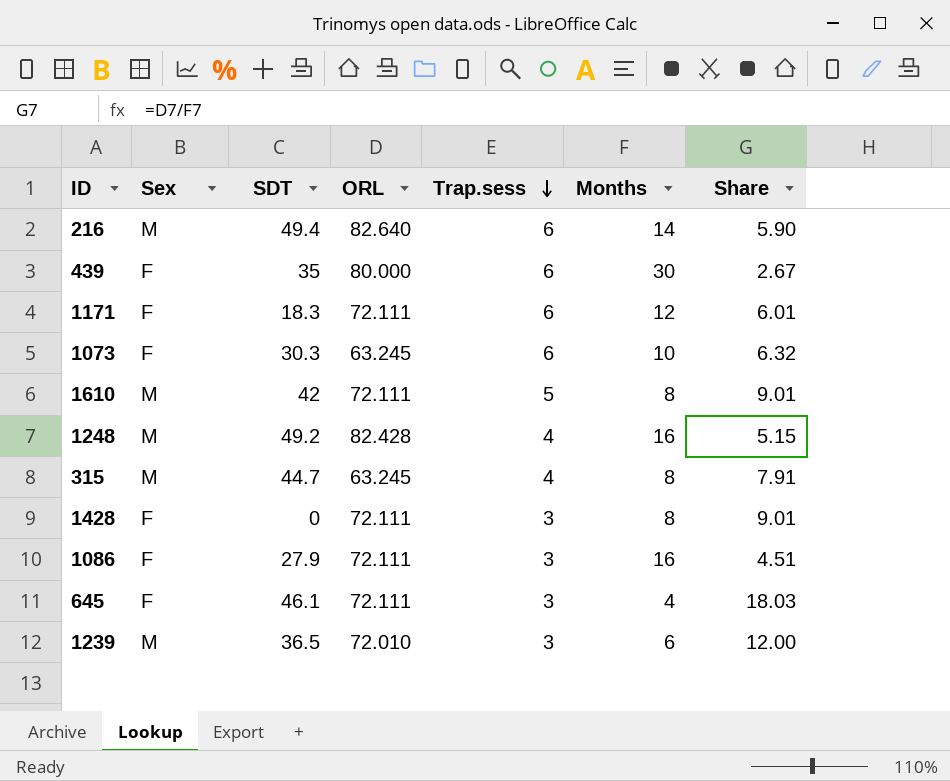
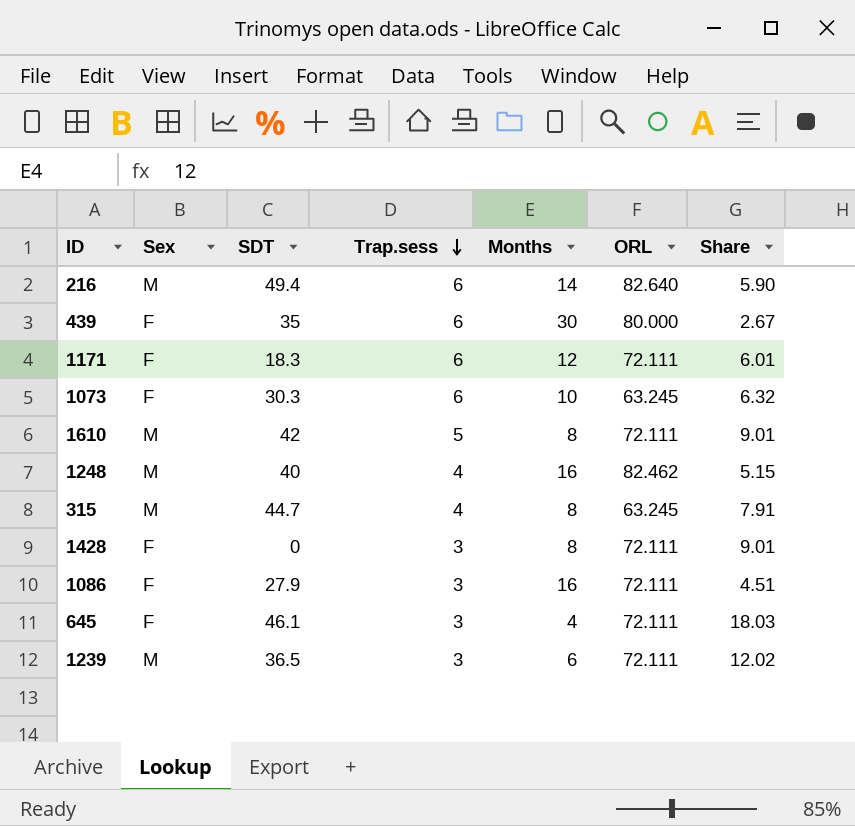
column ORL | position: 4 -> 6
1248 | SDT: 49.2 -> 40
1248 | ORL: 82.428 -> 82.462
1239 | ORL: 72.010 -> 72.111
1239 | Share: 12.00 -> 12.02

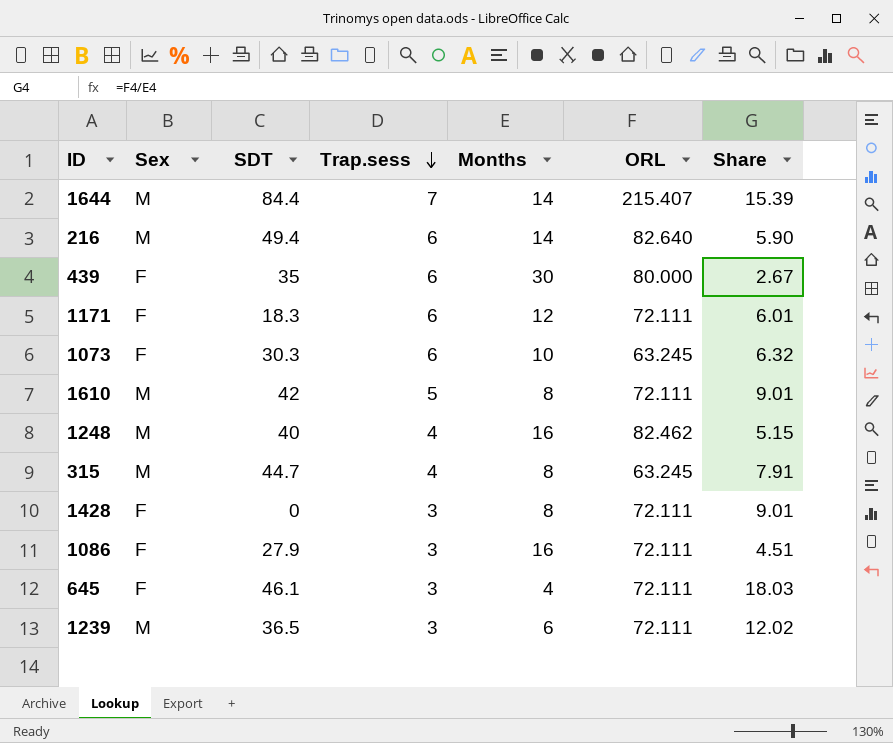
row 1644: none -> M | 84.4 | 7 | 14 | 215.407 | 15.39

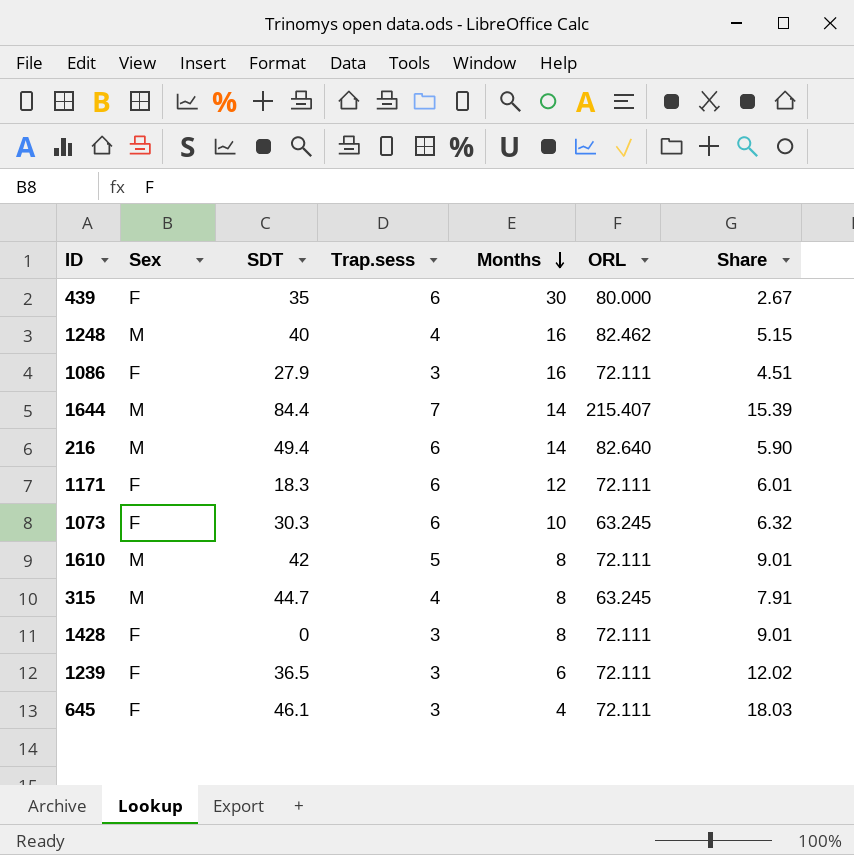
row order: Trap.sess descending -> Months descending
1239 | Sex: M -> F

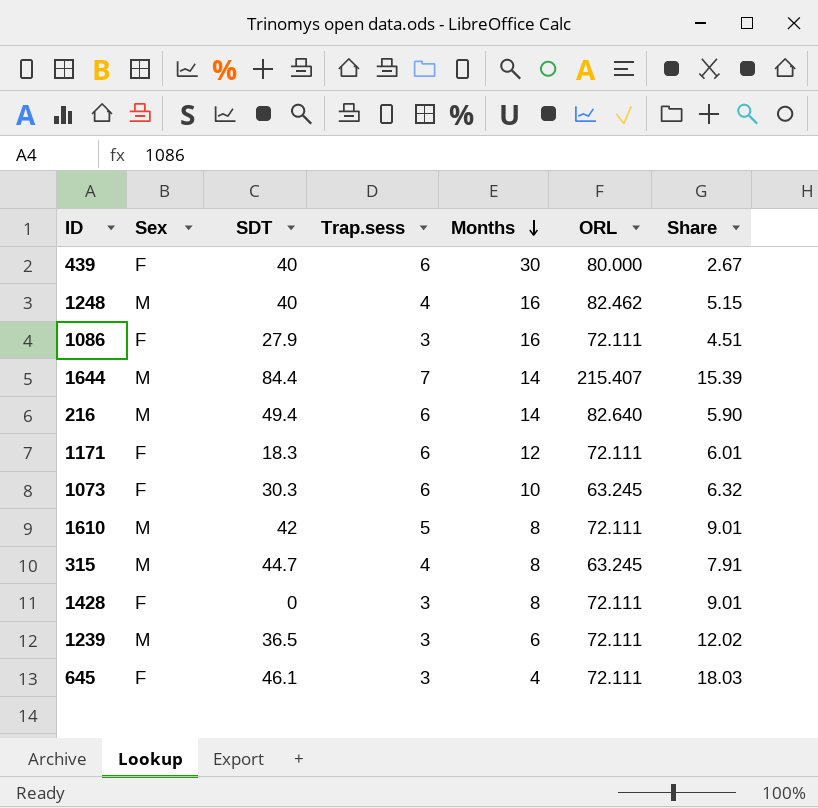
439 | SDT: 35 -> 40
1239 | Sex: F -> M

